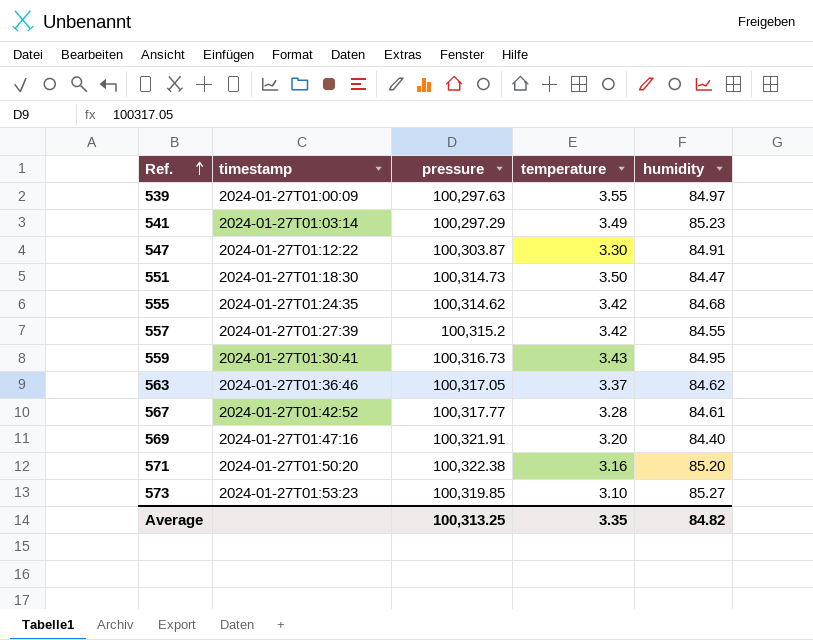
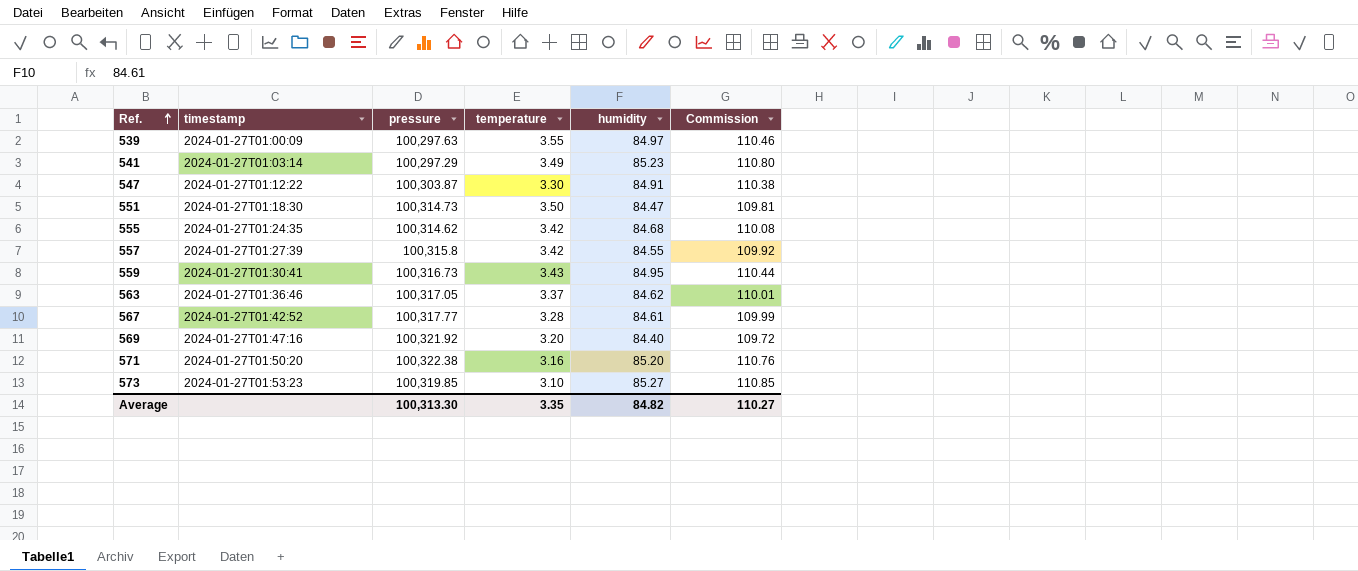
column Commission | formula: none -> [humidity] * 1.3
557 | pressure: 100,315.2 -> 100,315.8
569 | pressure: 100,321.91 -> 100,321.92
Average | pressure: 100,313.25 -> 100,313.30

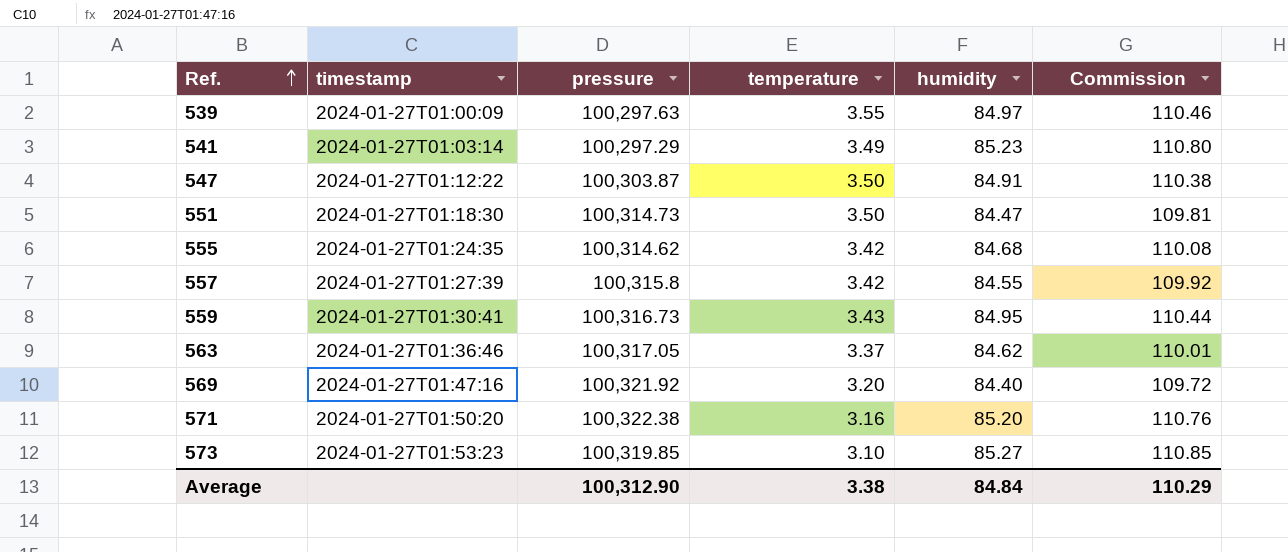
row 567: 2024-01-27T01:42:52 | 100,317.77 | 3.28 | 84.61 | 109.99 -> none
547 | temperature: 3.30 -> 3.50
Average | pressure: 100,313.30 -> 100,312.90
Average | temperature: 3.35 -> 3.38
Average | humidity: 84.82 -> 84.84
Average | Commission: 110.27 -> 110.29

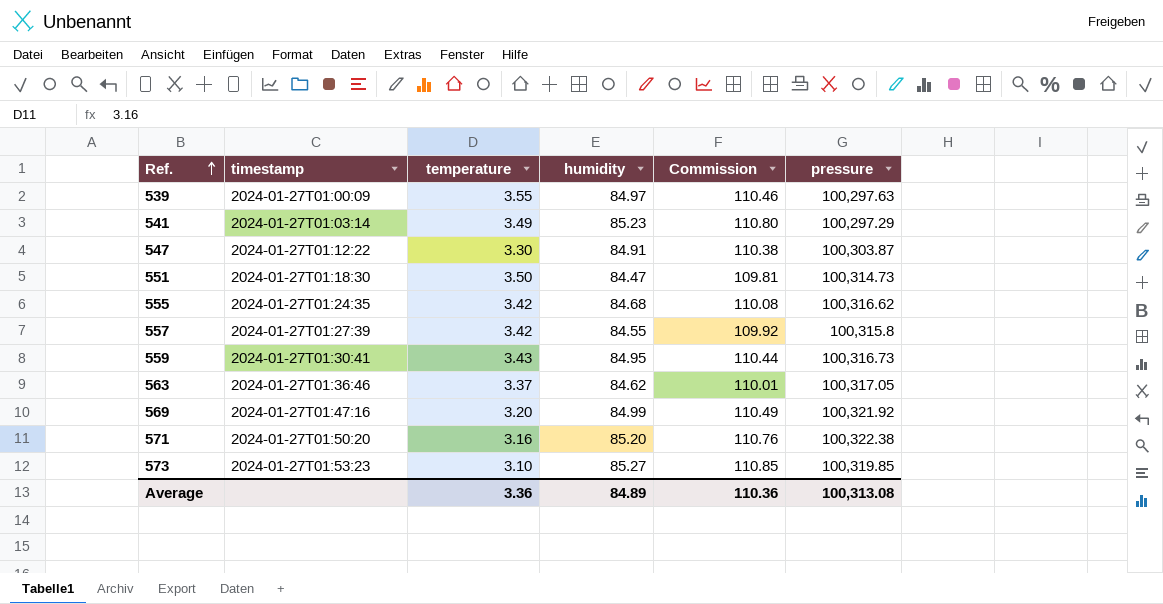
column pressure | position: 3 -> 6
547 | temperature: 3.50 -> 3.30
555 | pressure: 100,314.62 -> 100,316.62
569 | humidity: 84.40 -> 84.99
569 | Commission: 109.72 -> 110.49
Average | temperature: 3.38 -> 3.36
Average | humidity: 84.84 -> 84.89
Average | Commission: 110.29 -> 110.36
Average | pressure: 100,312.90 -> 100,313.08

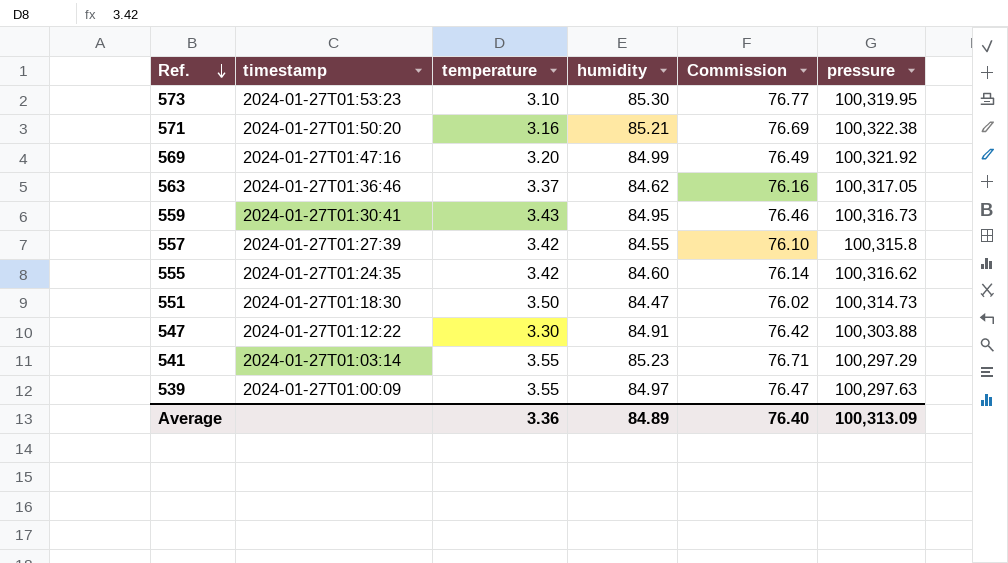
row order: Ref. ascending -> Ref. descending
column Commission | formula: [humidity] * 1.3 -> [humidity] * 0.9
573 | humidity: 85.27 -> 85.30
573 | pressure: 100,319.85 -> 100,319.95
571 | humidity: 85.20 -> 85.21
555 | humidity: 84.68 -> 84.60
547 | pressure: 100,303.87 -> 100,303.88
541 | temperature: 3.49 -> 3.55
Average | Commission: 110.36 -> 76.40
Average | pressure: 100,313.08 -> 100,313.09

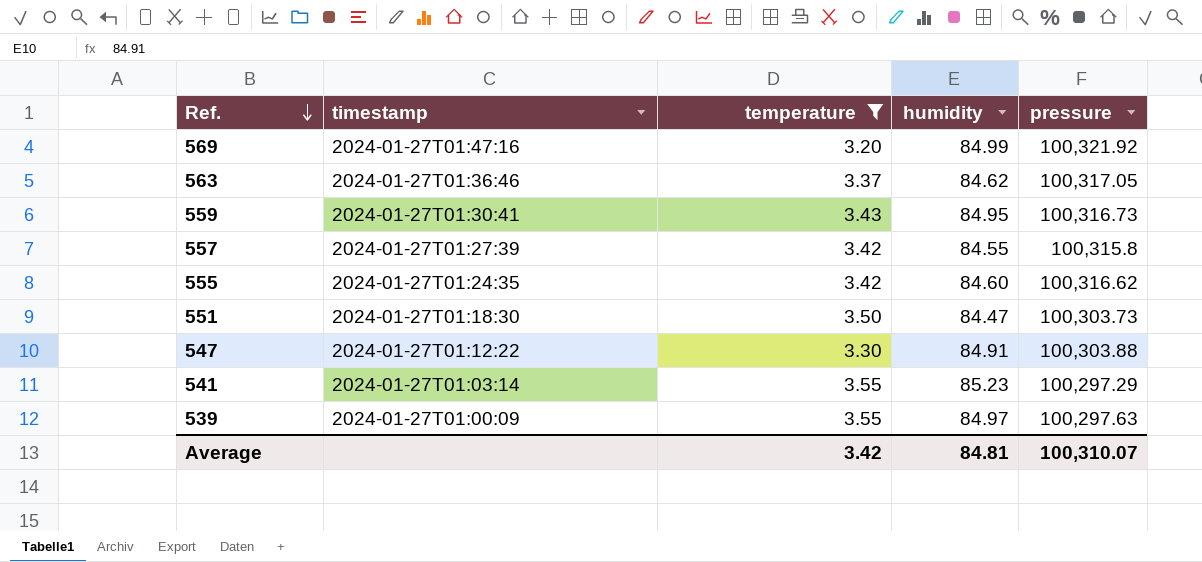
filter: none -> temperature >= 3.20
column Commission | formula: [humidity] * 0.9 -> none
551 | pressure: 100,314.73 -> 100,303.73
Average | temperature: 3.36 -> 3.42
Average | humidity: 84.89 -> 84.81
Average | pressure: 100,313.09 -> 100,310.07

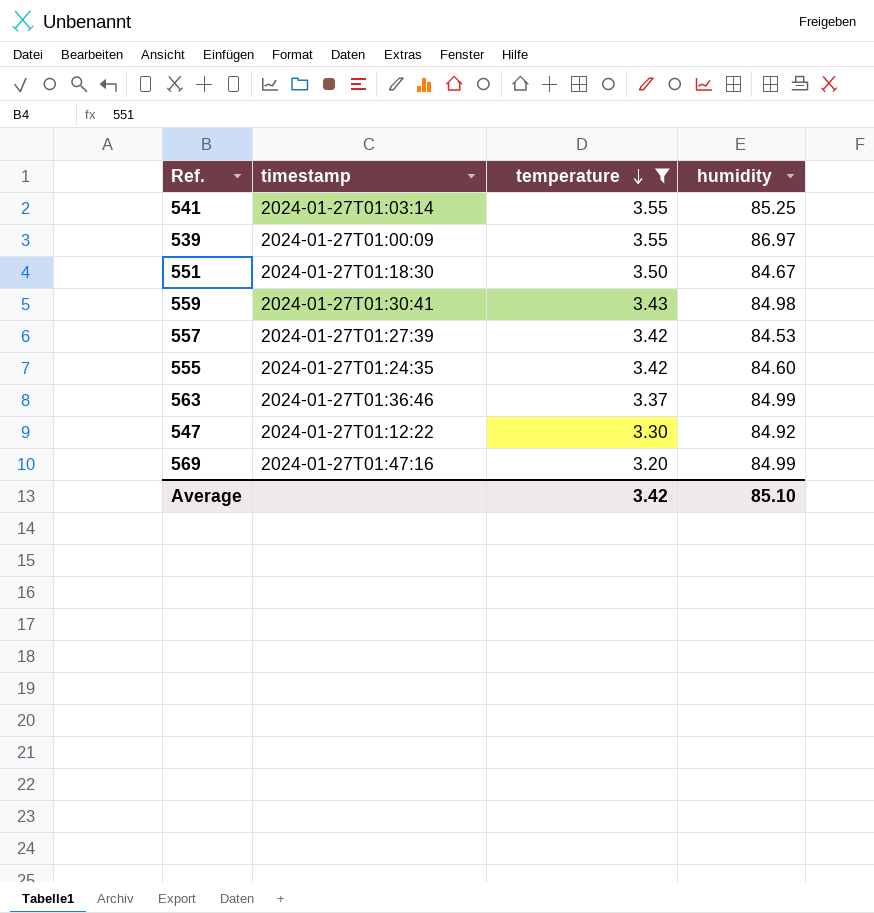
row order: Ref. descending -> temperature descending
column pressure | position: 5 -> none
541 | humidity: 85.23 -> 85.25
539 | humidity: 84.97 -> 86.97
551 | humidity: 84.47 -> 84.67
559 | humidity: 84.95 -> 84.98
557 | humidity: 84.55 -> 84.53
563 | humidity: 84.62 -> 84.99
547 | humidity: 84.91 -> 84.92
Average | humidity: 84.81 -> 85.10

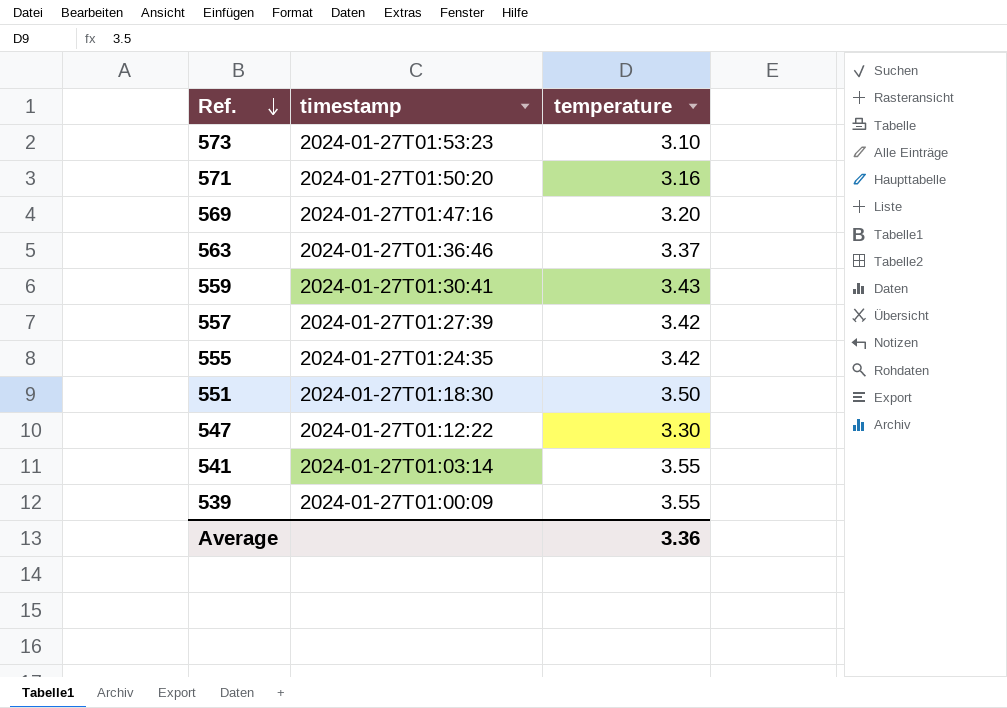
filter: temperature >= 3.20 -> none
row order: temperature descending -> Ref. descending
column humidity | position: 4 -> none
Average | temperature: 3.42 -> 3.36

